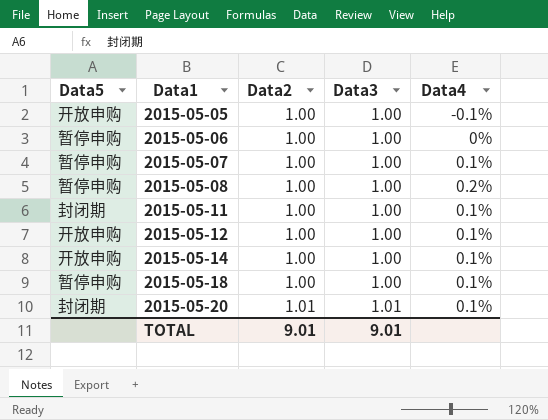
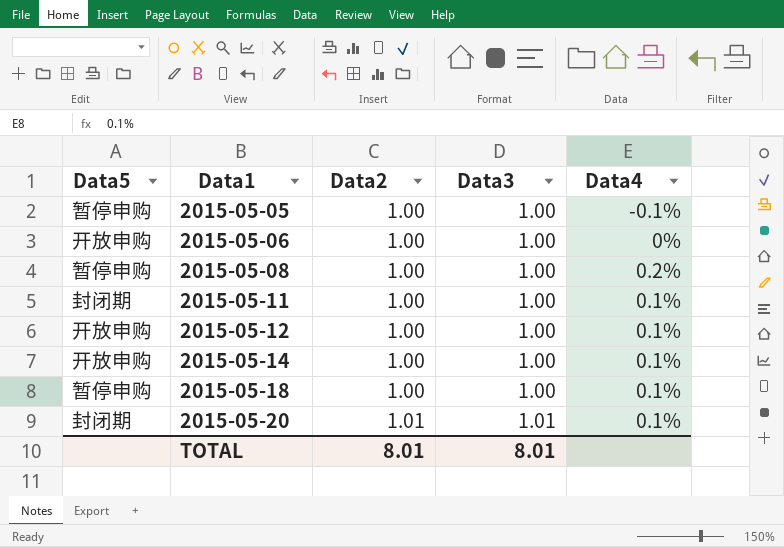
row 2015-05-07: 暂停申购 | 1.00 | 1.00 | 0.1% -> none
2015-05-05 | Data5: 开放申购 -> 暂停申购
2015-05-06 | Data5: 暂停申购 -> 开放申购
TOTAL | Data2: 9.01 -> 8.01
TOTAL | Data3: 9.01 -> 8.01

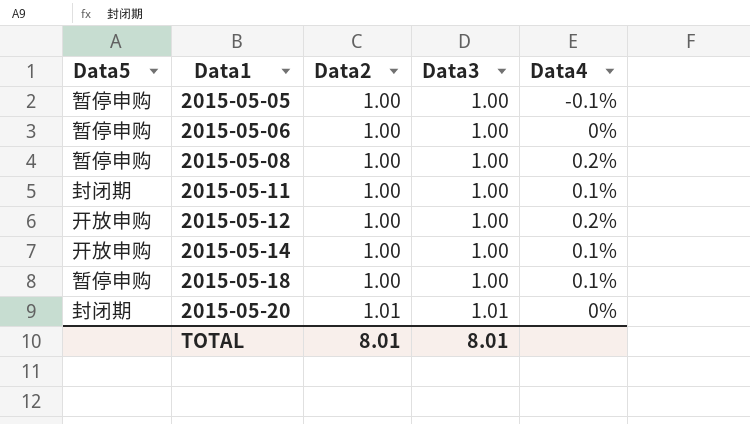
2015-05-06 | Data5: 开放申购 -> 暂停申购
2015-05-12 | Data4: 0.1% -> 0.2%
2015-05-20 | Data4: 0.1% -> 0%

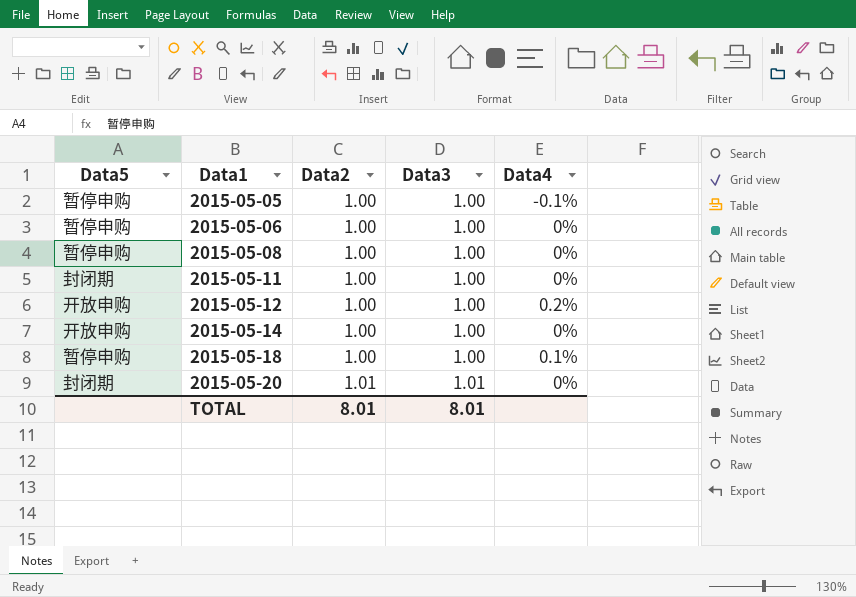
2015-05-08 | Data4: 0.2% -> 0%
2015-05-11 | Data4: 0.1% -> 0%
2015-05-14 | Data4: 0.1% -> 0%

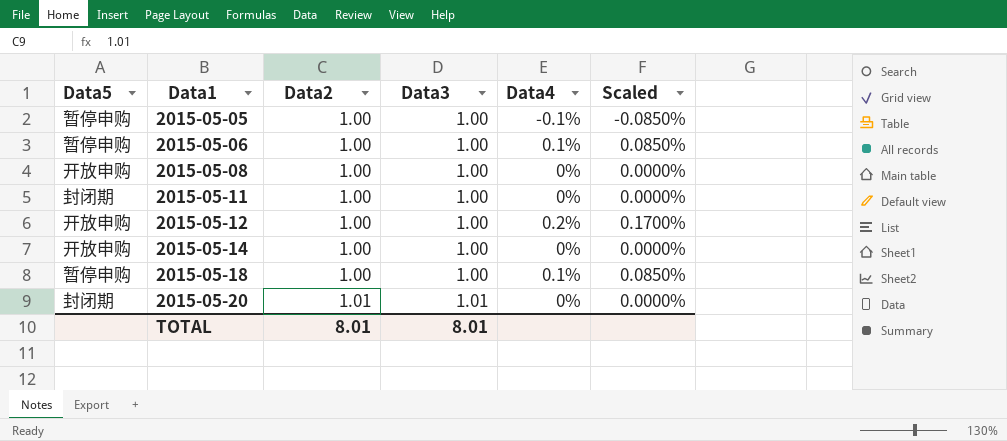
column Scaled | formula: none -> [Data4] * 0.85
2015-05-06 | Data4: 0% -> 0.1%
2015-05-08 | Data5: 暂停申购 -> 开放申购

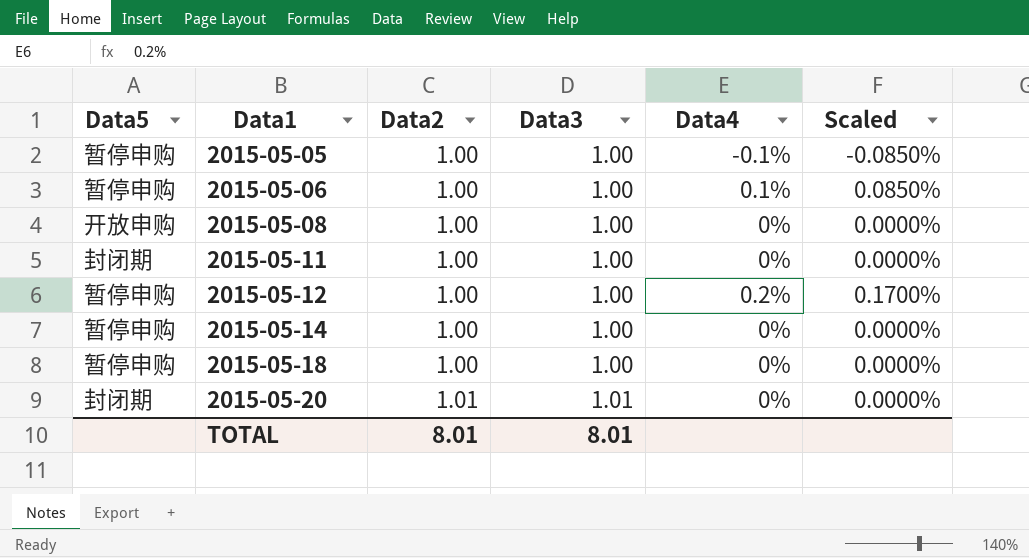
2015-05-12 | Data5: 开放申购 -> 暂停申购
2015-05-14 | Data5: 开放申购 -> 暂停申购
2015-05-18 | Data4: 0.1% -> 0%
2015-05-18 | Scaled: 0.0850% -> 0.0000%

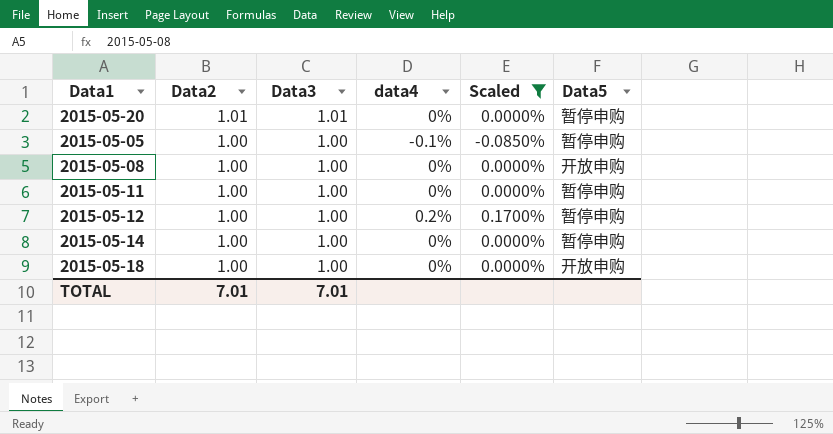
filter: none -> Scaled != 0.0850%
row order: Data1 ascending -> Data2 descending
column name: Data4 -> data4
column Data5 | position: 1 -> 6
2015-05-20 | Data5: 封闭期 -> 暂停申购
2015-05-11 | Data5: 封闭期 -> 暂停申购
2015-05-18 | Data5: 暂停申购 -> 开放申购
TOTAL | Data2: 8.01 -> 7.01
TOTAL | Data3: 8.01 -> 7.01

